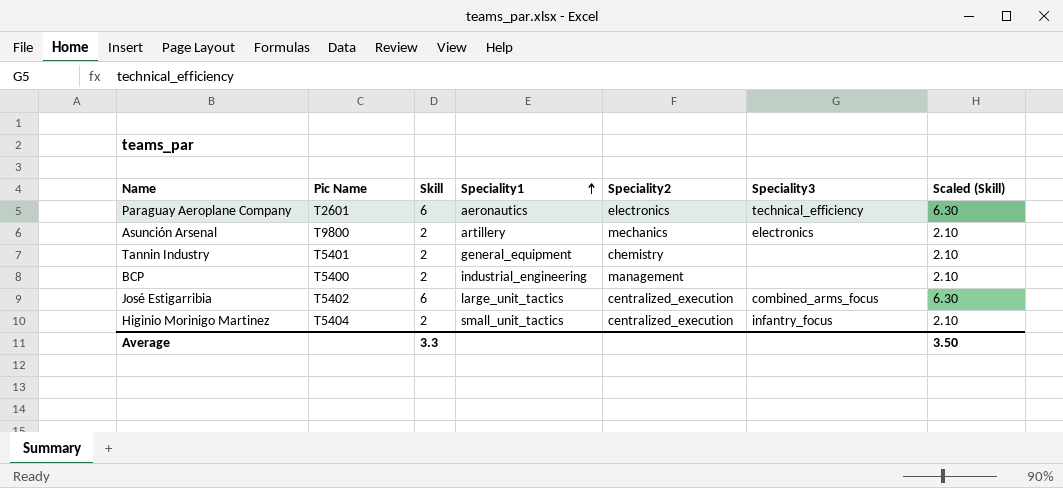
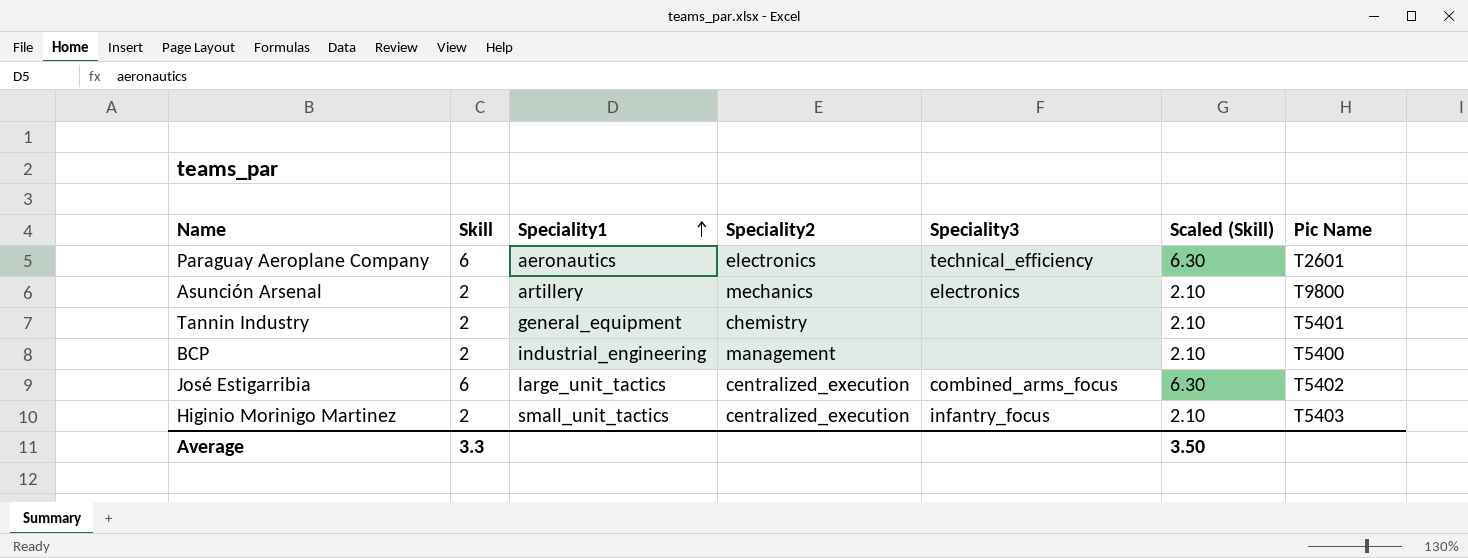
column Pic Name | position: 2 -> 7
Higinio Morinigo Martinez | Pic Name: T5404 -> T5403

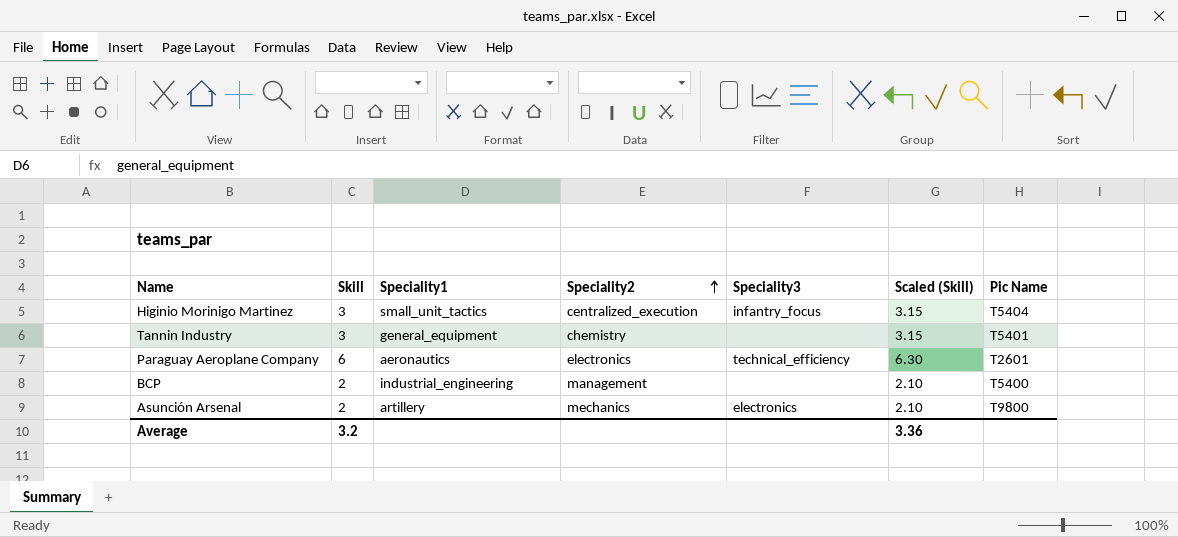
row order: Speciality1 ascending -> Speciality2 ascending
row José Estigarribia: 6 | large_unit_tactics | centralized_execution | combined_arms_focus | 6.30 | T5402 -> none
Higinio Morinigo Martinez | Skill: 2 -> 3
Higinio Morinigo Martinez | Scaled (Skill): 2.10 -> 3.15
Higinio Morinigo Martinez | Pic Name: T5403 -> T5404
Tannin Industry | Skill: 2 -> 3
Tannin Industry | Scaled (Skill): 2.10 -> 3.15
Average | Skill: 3.3 -> 3.2
Average | Scaled (Skill): 3.50 -> 3.36

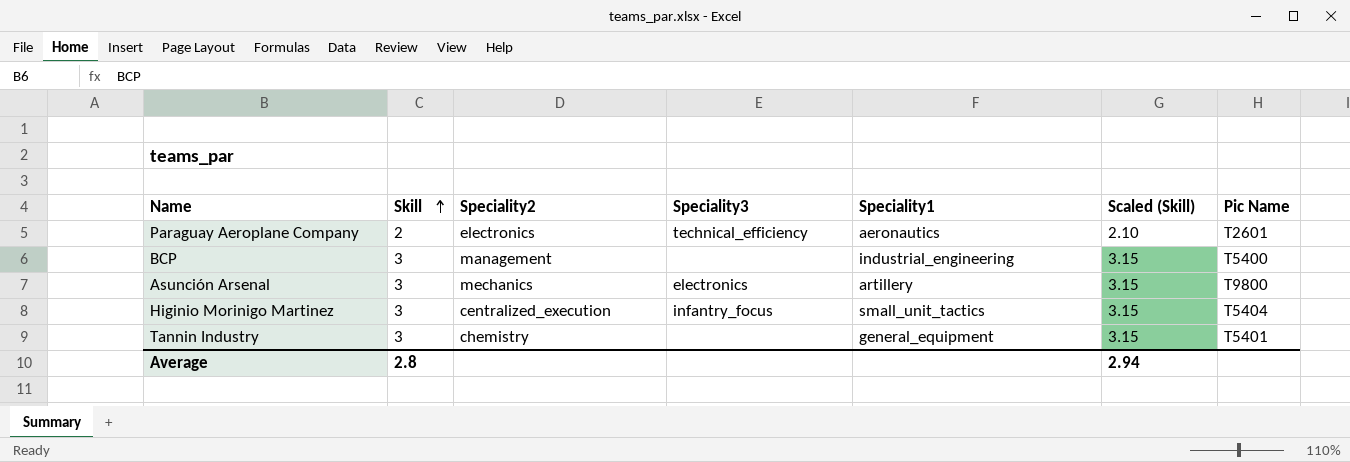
row order: Speciality2 ascending -> Skill ascending
column Speciality1 | position: 3 -> 5
Paraguay Aeroplane Company | Skill: 6 -> 2
Paraguay Aeroplane Company | Scaled (Skill): 6.30 -> 2.10
BCP | Skill: 2 -> 3
BCP | Scaled (Skill): 2.10 -> 3.15
Asunción Arsenal | Skill: 2 -> 3
Asunción Arsenal | Scaled (Skill): 2.10 -> 3.15
Average | Skill: 3.2 -> 2.8
Average | Scaled (Skill): 3.36 -> 2.94

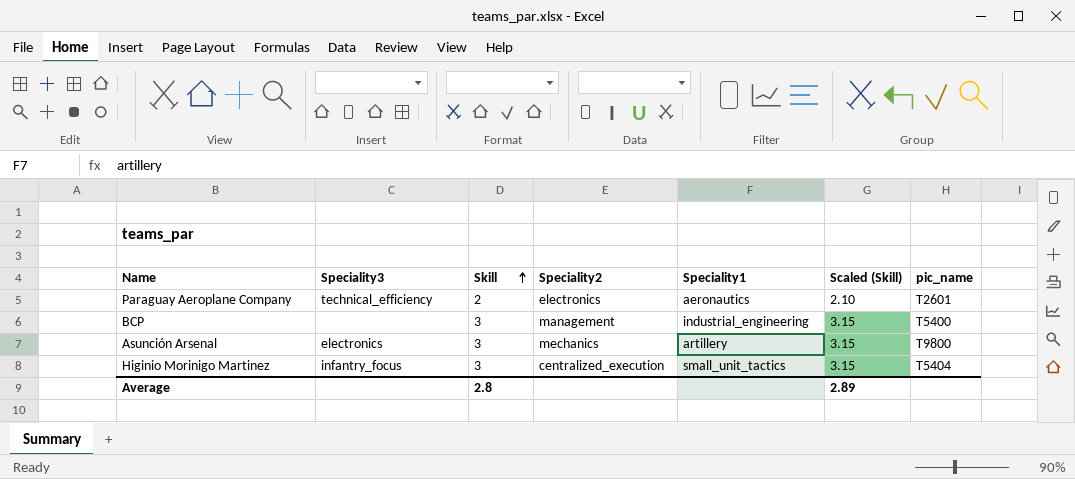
column Speciality3 | position: 4 -> 2
column name: Pic Name -> pic_name
row Tannin Industry: 3 | chemistry | none | general_equipment | 3.15 | T5401 -> none
Average | Scaled (Skill): 2.94 -> 2.89

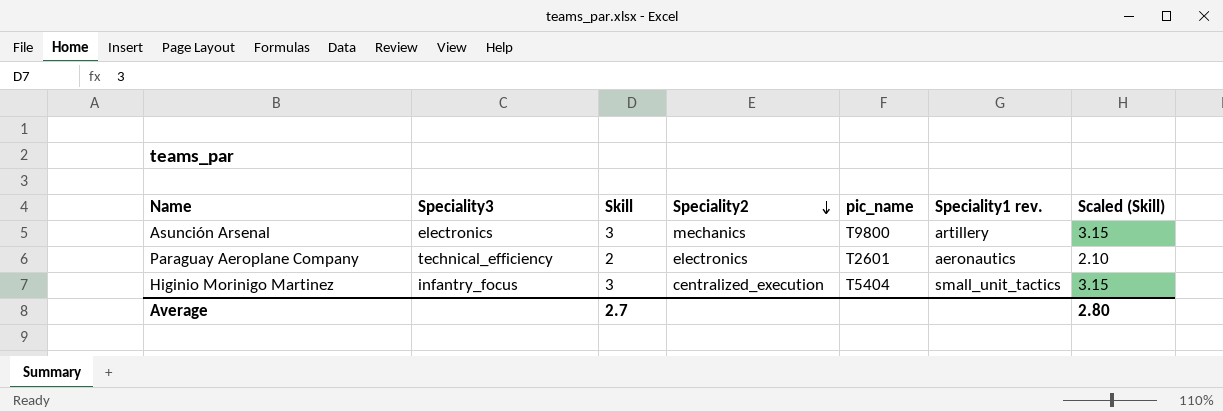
row order: Skill ascending -> Speciality2 descending
column pic_name | position: 7 -> 5
column name: Speciality1 -> Speciality1 rev.
row BCP: none | 3 | management | industrial_engineering | 3.15 | T5400 -> none
Average | Skill: 2.8 -> 2.7
Average | Scaled (Skill): 2.89 -> 2.80

